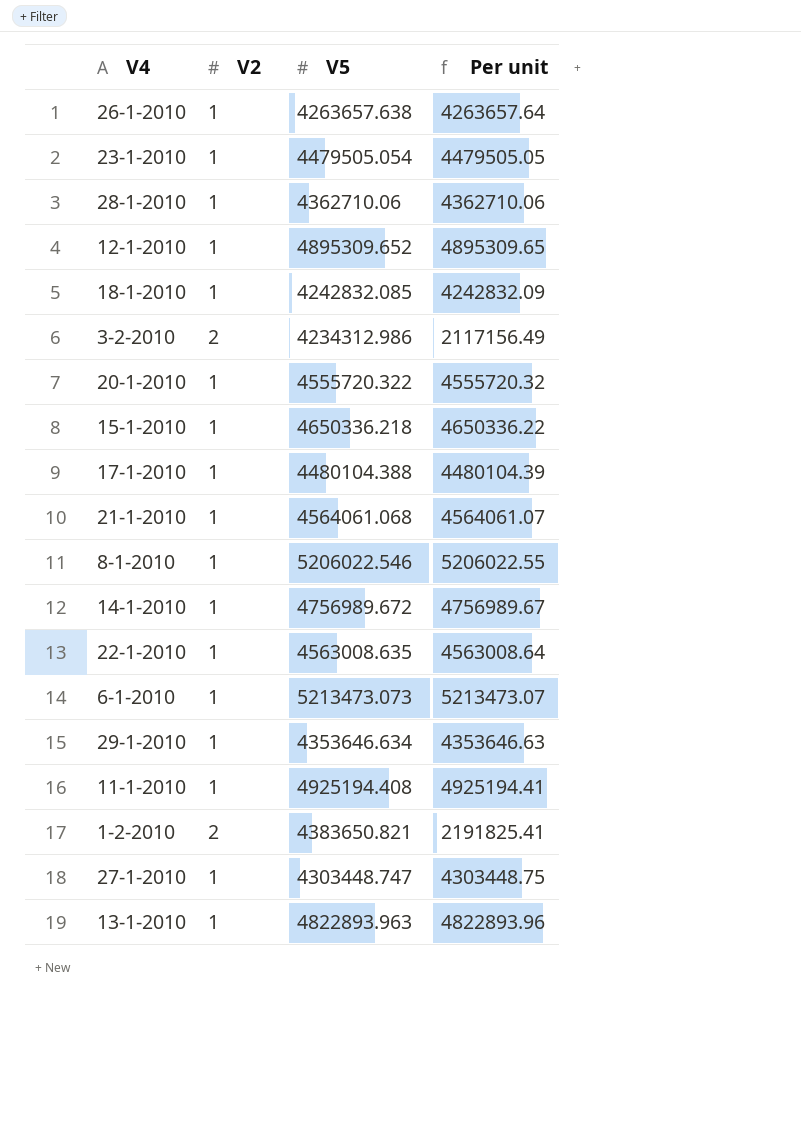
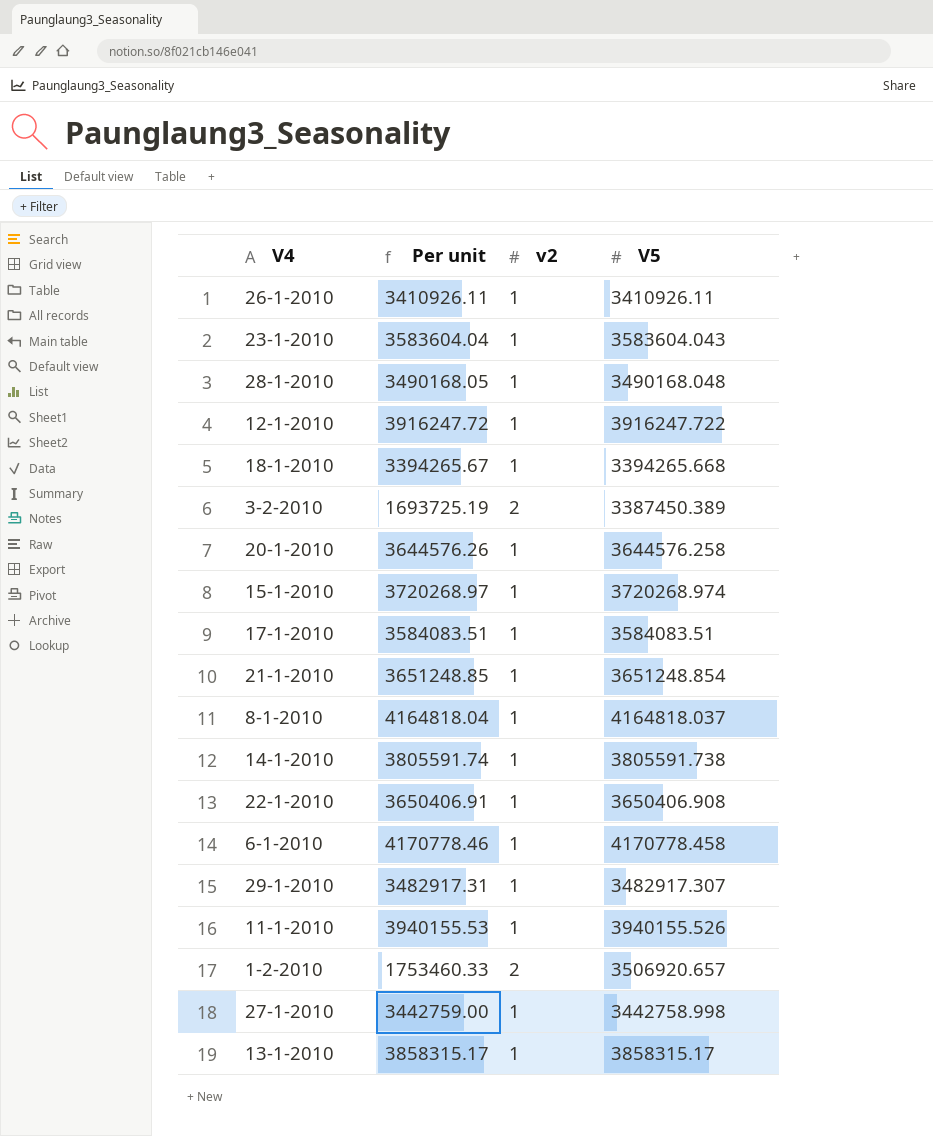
column Per unit | position: 4 -> 2
column name: V2 -> v2
26-1-2010 | Per unit: 4263657.64 -> 3410926.11
26-1-2010 | V5: 4263657.638 -> 3410926.11
23-1-2010 | Per unit: 4479505.05 -> 3583604.04
23-1-2010 | V5: 4479505.054 -> 3583604.043
28-1-2010 | Per unit: 4362710.06 -> 3490168.05
28-1-2010 | V5: 4362710.06 -> 3490168.048
12-1-2010 | Per unit: 4895309.65 -> 3916247.72
12-1-2010 | V5: 4895309.652 -> 3916247.722
18-1-2010 | Per unit: 4242832.09 -> 3394265.67
18-1-2010 | V5: 4242832.085 -> 3394265.668
3-2-2010 | Per unit: 2117156.49 -> 1693725.19
3-2-2010 | V5: 4234312.986 -> 3387450.389
20-1-2010 | Per unit: 4555720.32 -> 3644576.26
20-1-2010 | V5: 4555720.322 -> 3644576.258
15-1-2010 | Per unit: 4650336.22 -> 3720268.97
15-1-2010 | V5: 4650336.218 -> 3720268.974
17-1-2010 | Per unit: 4480104.39 -> 3584083.51
17-1-2010 | V5: 4480104.388 -> 3584083.51
21-1-2010 | Per unit: 4564061.07 -> 3651248.85
21-1-2010 | V5: 4564061.068 -> 3651248.854
8-1-2010 | Per unit: 5206022.55 -> 4164818.04
8-1-2010 | V5: 5206022.546 -> 4164818.037
14-1-2010 | Per unit: 4756989.67 -> 3805591.74
14-1-2010 | V5: 4756989.672 -> 3805591.738
22-1-2010 | Per unit: 4563008.64 -> 3650406.91
22-1-2010 | V5: 4563008.635 -> 3650406.908
6-1-2010 | Per unit: 5213473.07 -> 4170778.46
6-1-2010 | V5: 5213473.073 -> 4170778.458
29-1-2010 | Per unit: 4353646.63 -> 3482917.31
29-1-2010 | V5: 4353646.634 -> 3482917.307
11-1-2010 | Per unit: 4925194.41 -> 3940155.53
11-1-2010 | V5: 4925194.408 -> 3940155.526
1-2-2010 | Per unit: 2191825.41 -> 1753460.33
1-2-2010 | V5: 4383650.821 -> 3506920.657
27-1-2010 | Per unit: 4303448.75 -> 3442759.00
27-1-2010 | V5: 4303448.747 -> 3442758.998
13-1-2010 | Per unit: 4822893.96 -> 3858315.17
13-1-2010 | V5: 4822893.963 -> 3858315.17

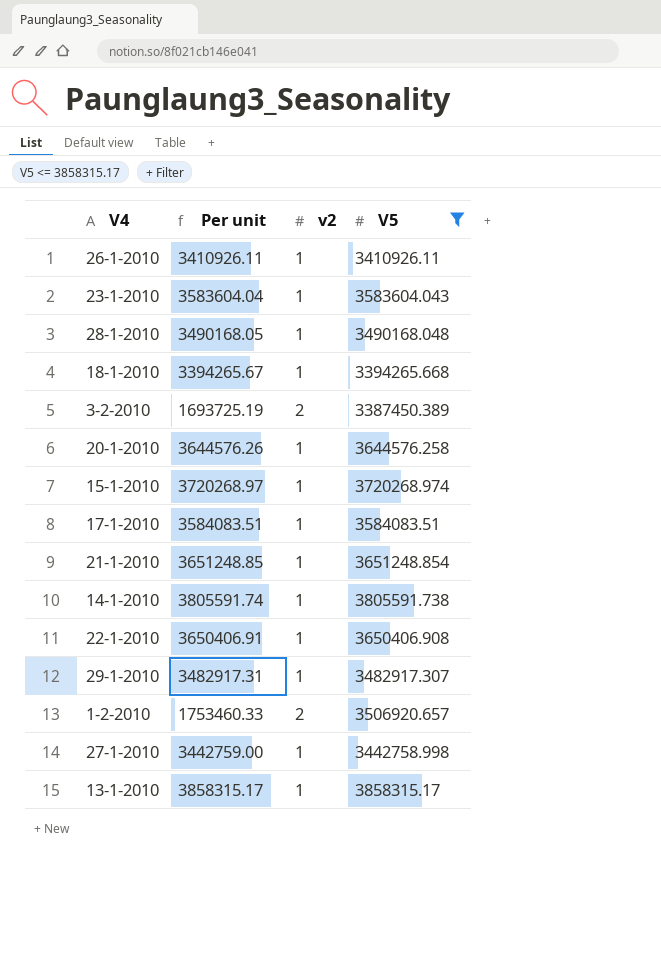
filter: none -> V5 <= 3858315.17

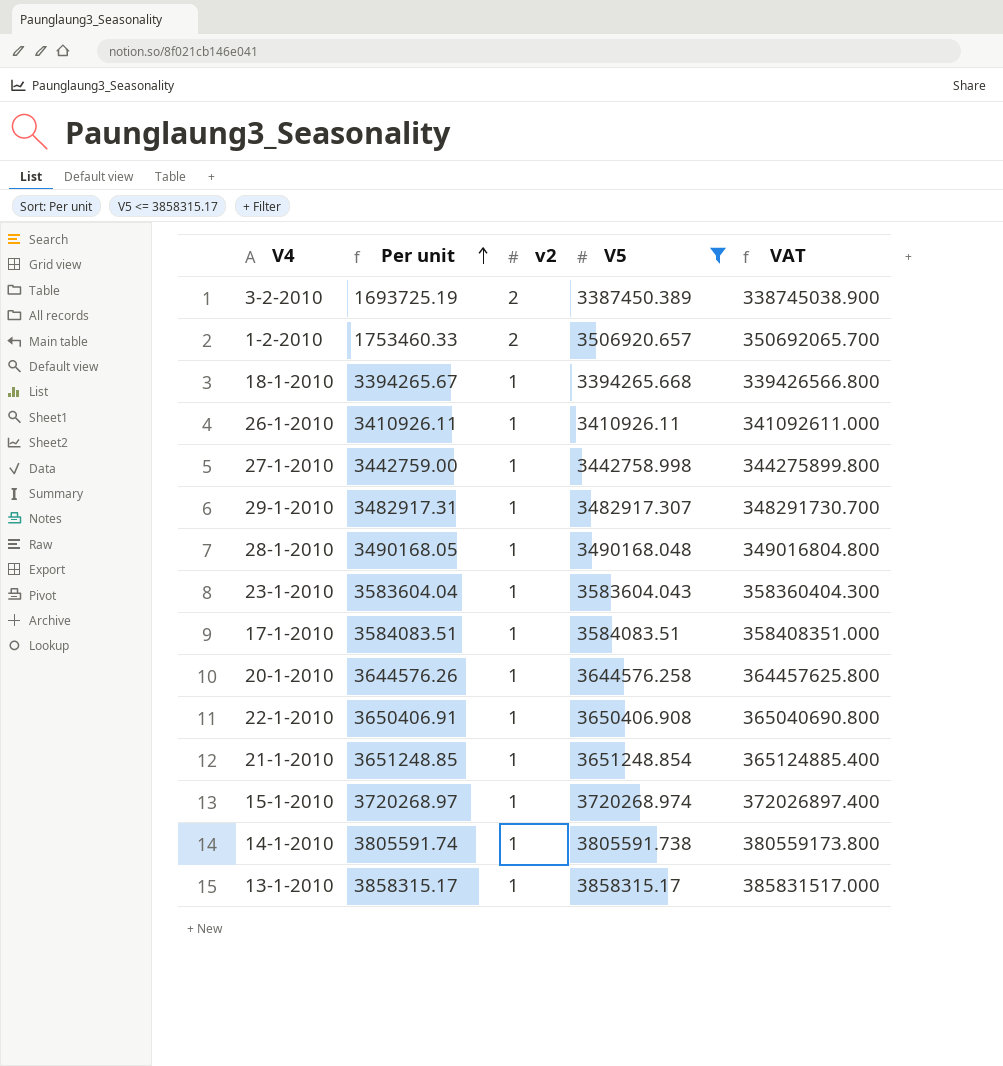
row order: none -> Per unit ascending
column VAT | formula: none -> [V5] * 100

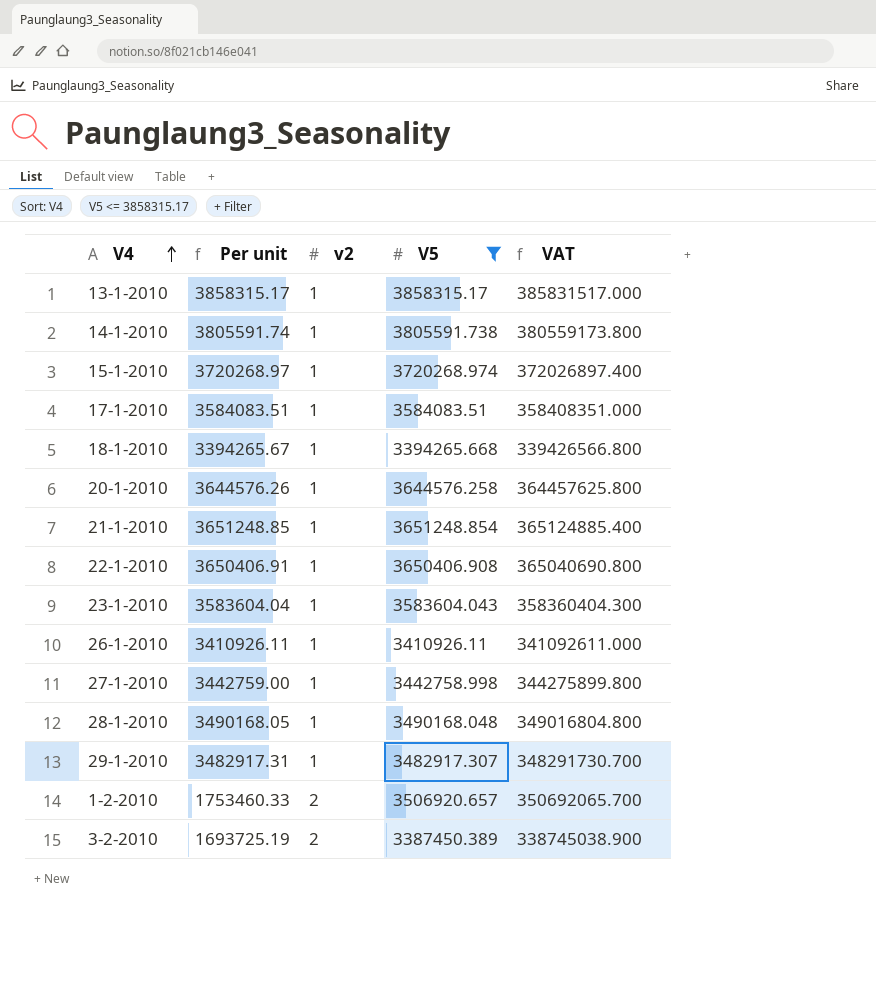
row order: Per unit ascending -> V4 ascending

